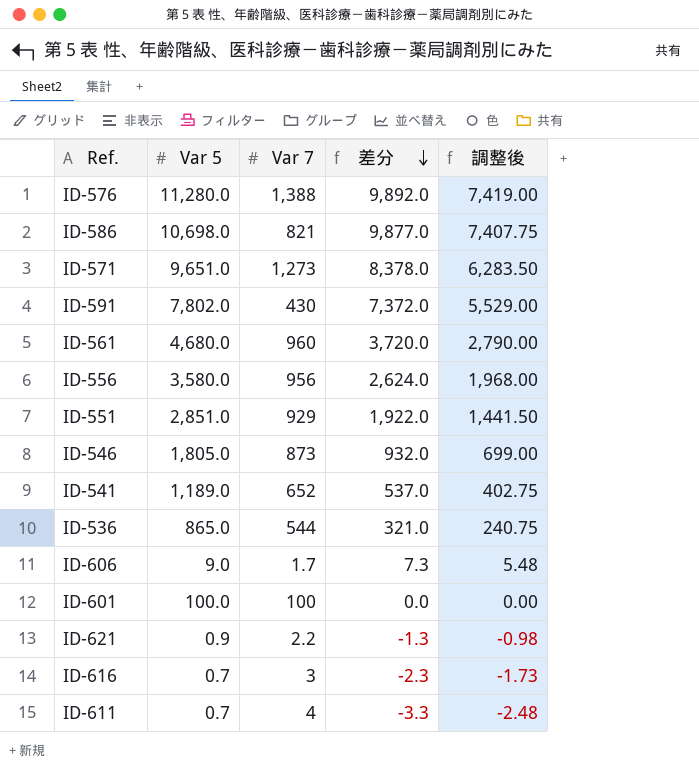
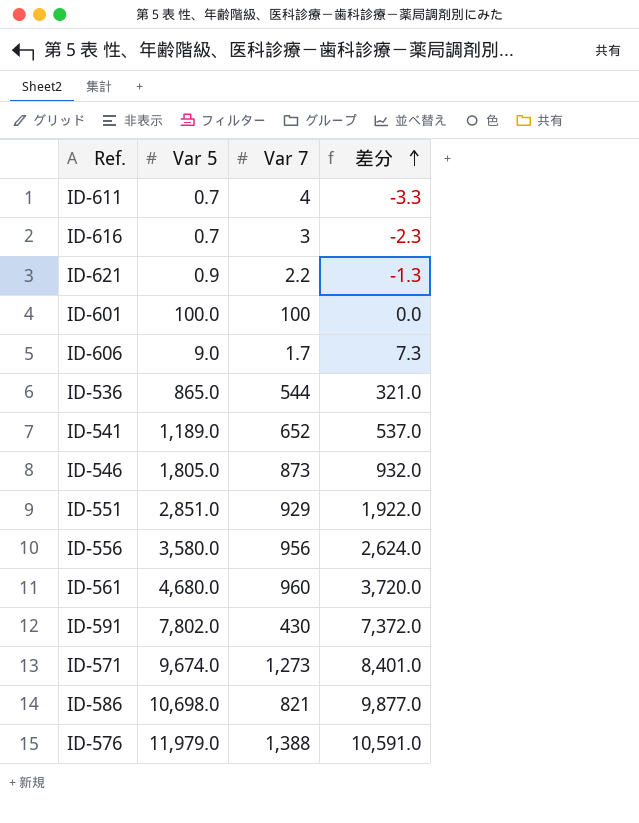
row order: 差分 descending -> 差分 ascending
column 調整後 | formula: [差分] * 0.75 -> none
ID-571 | Var 5: 9,651.0 -> 9,674.0
ID-571 | 差分: 8,378.0 -> 8,401.0
ID-576 | Var 5: 11,280.0 -> 11,979.0
ID-576 | 差分: 9,892.0 -> 10,591.0

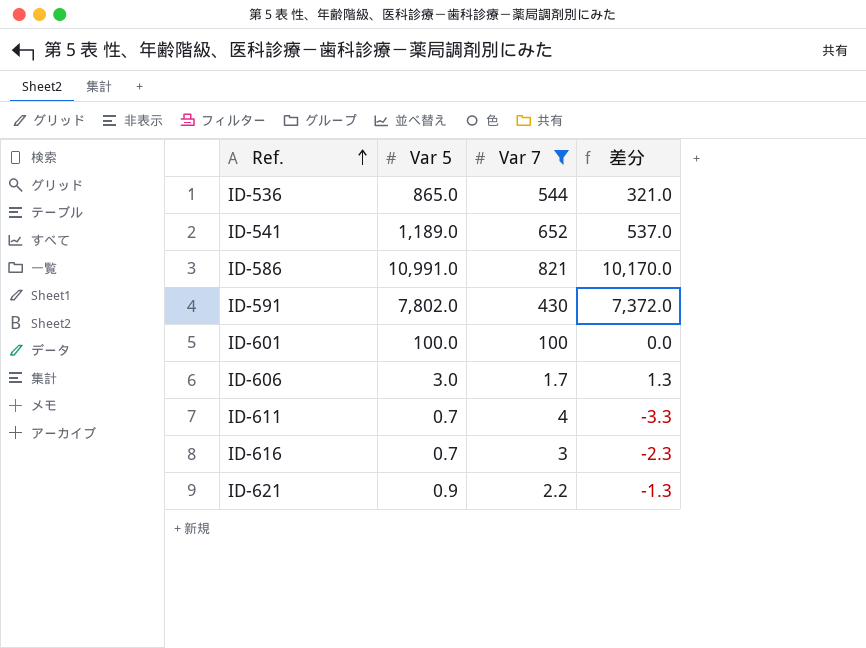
filter: none -> Var 7 <= 821
row order: 差分 ascending -> Ref. ascending
ID-586 | Var 5: 10,698.0 -> 10,991.0
ID-586 | 差分: 9,877.0 -> 10,170.0
ID-606 | Var 5: 9.0 -> 3.0
ID-606 | 差分: 7.3 -> 1.3

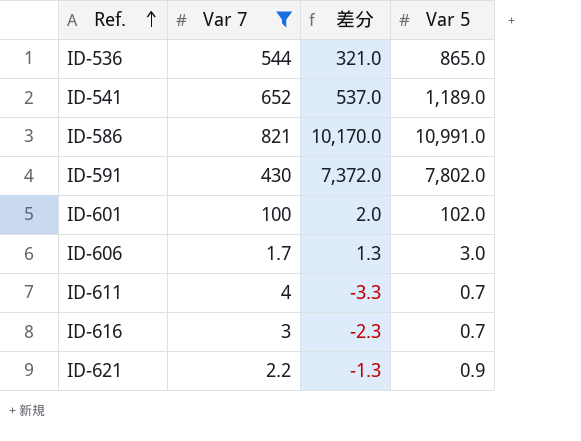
column Var 5 | position: 2 -> 4
ID-601 | 差分: 0.0 -> 2.0
ID-601 | Var 5: 100.0 -> 102.0

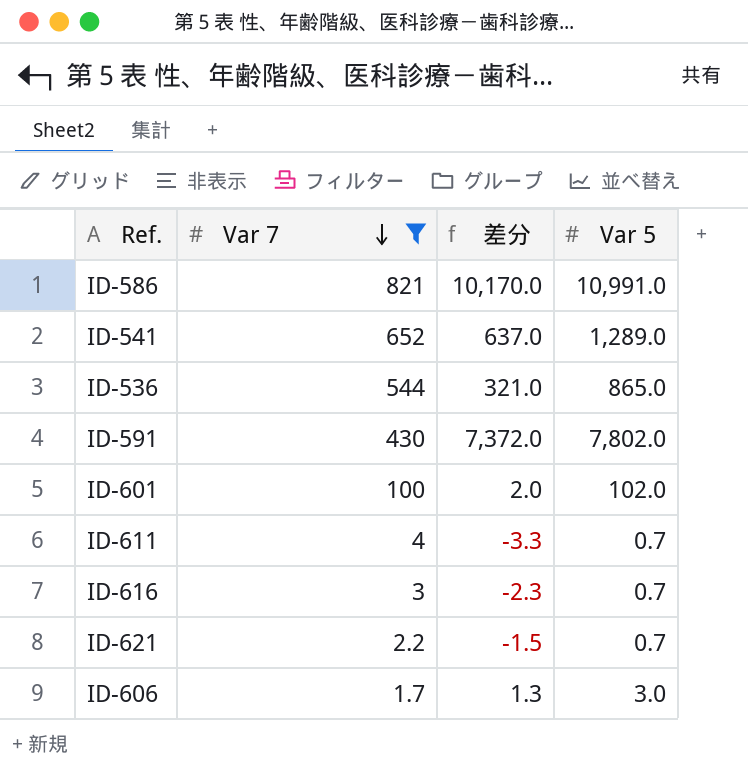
row order: Ref. ascending -> Var 7 descending
ID-541 | 差分: 537.0 -> 637.0
ID-541 | Var 5: 1,189.0 -> 1,289.0
ID-621 | 差分: -1.3 -> -1.5
ID-621 | Var 5: 0.9 -> 0.7

